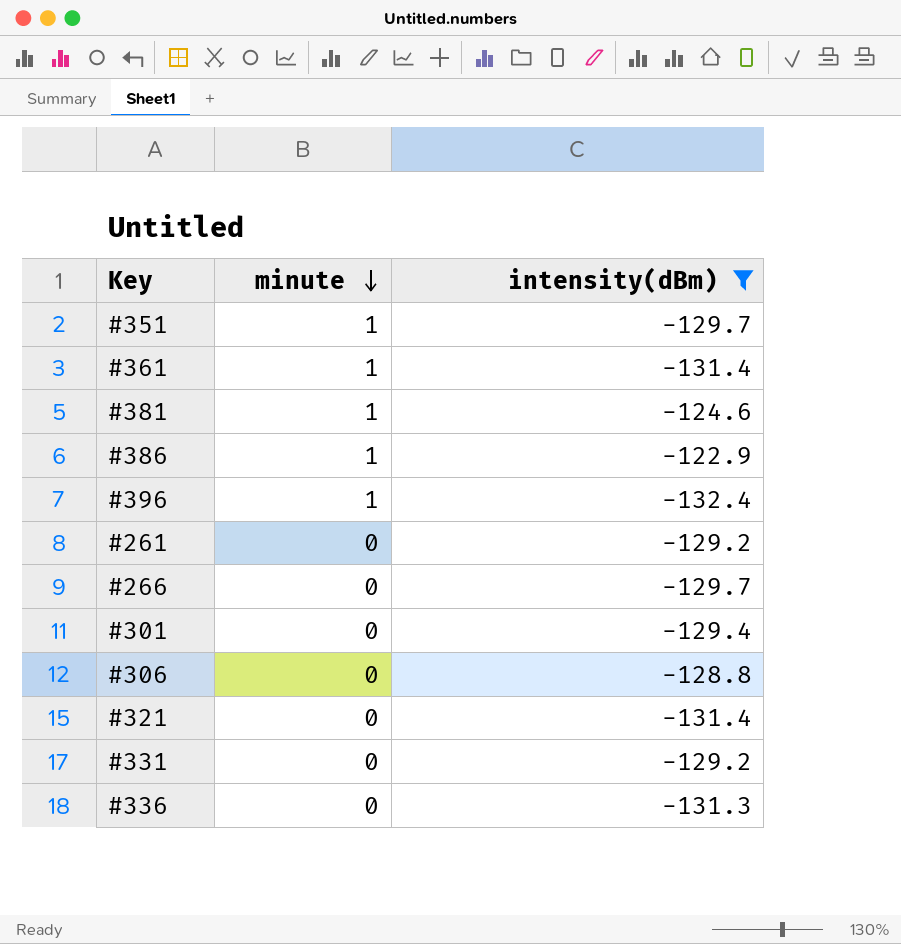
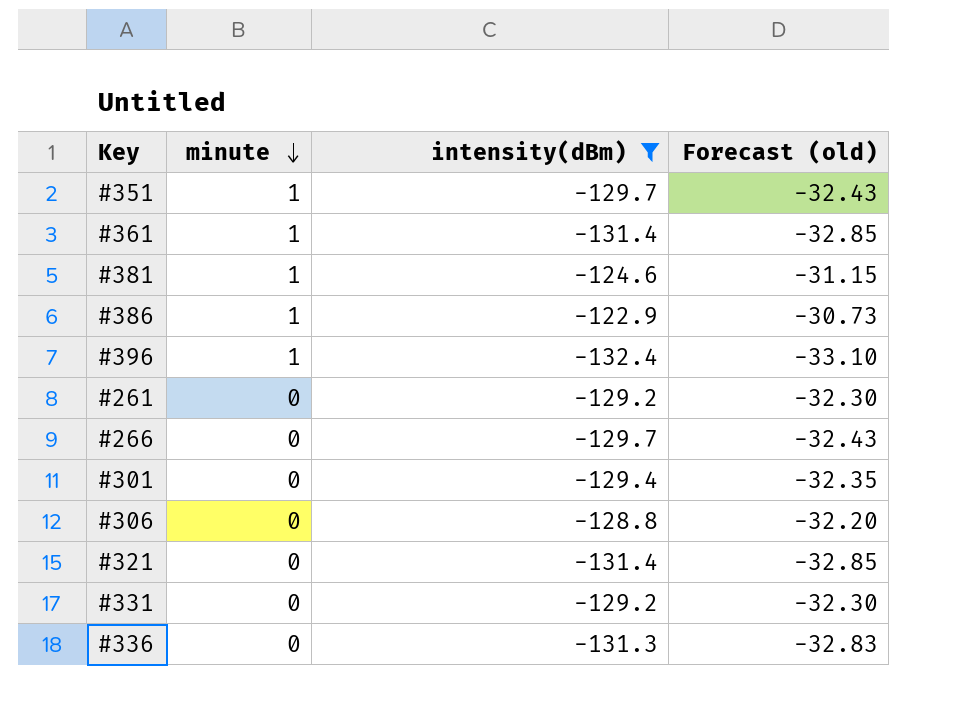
column Forecast (old) | formula: none -> [intensity(dBm)] * 0.25

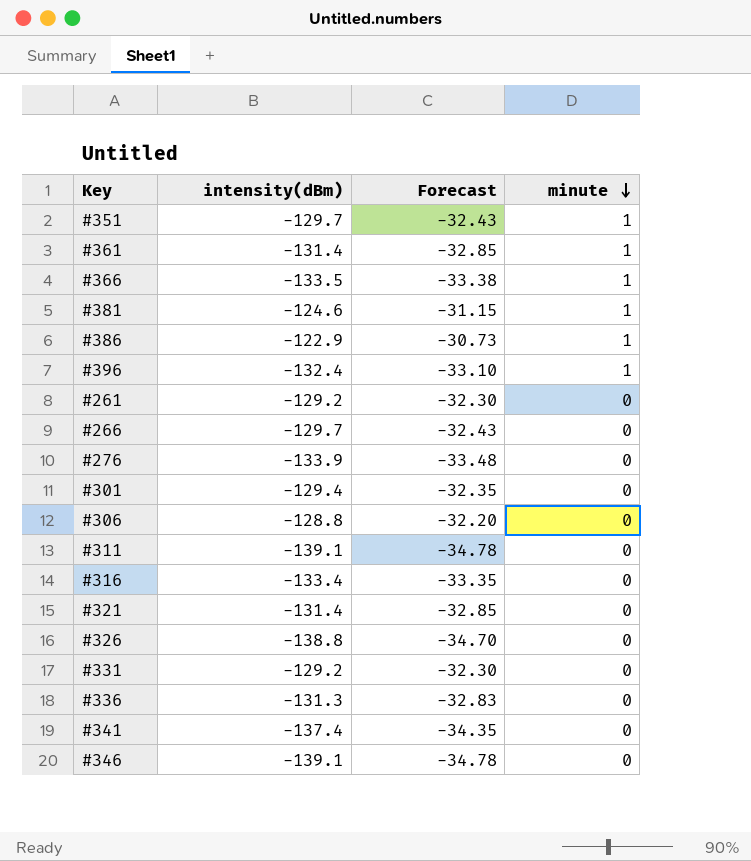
filter: intensity(dBm) >= -132.4 -> none
column name: Forecast (old) -> Forecast
column minute | position: 2 -> 4

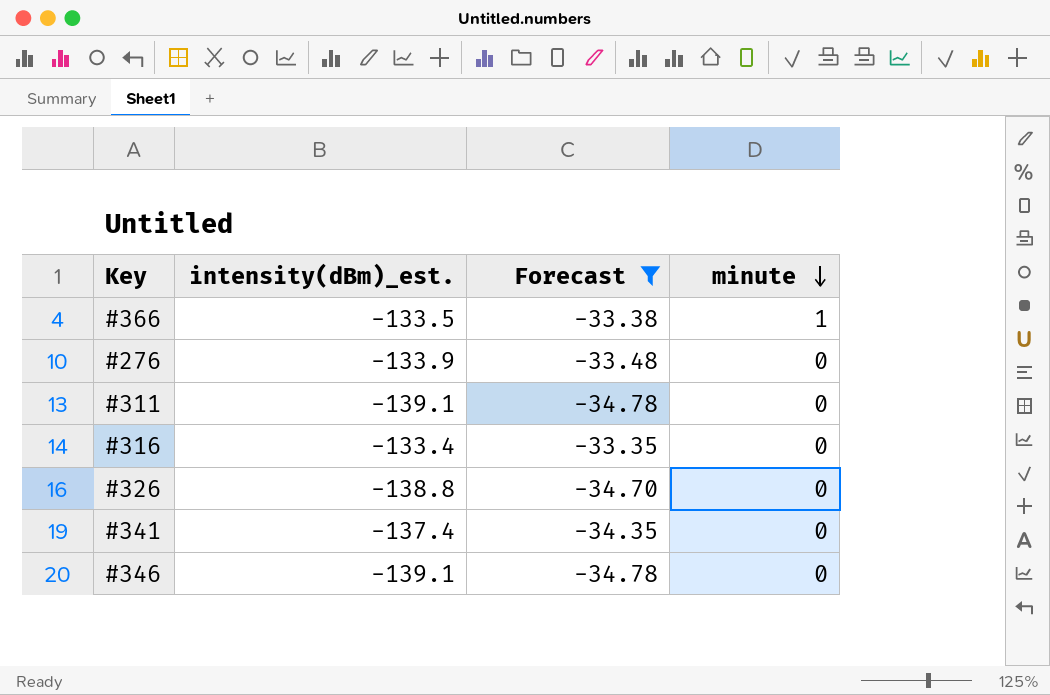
filter: none -> Forecast <= -33.35
column name: intensity(dBm) -> intensity(dBm)_est.

